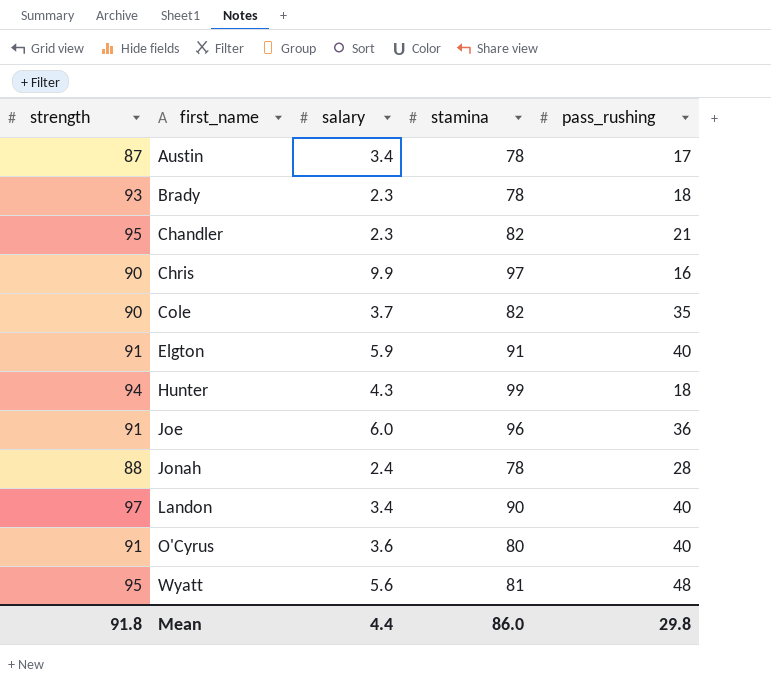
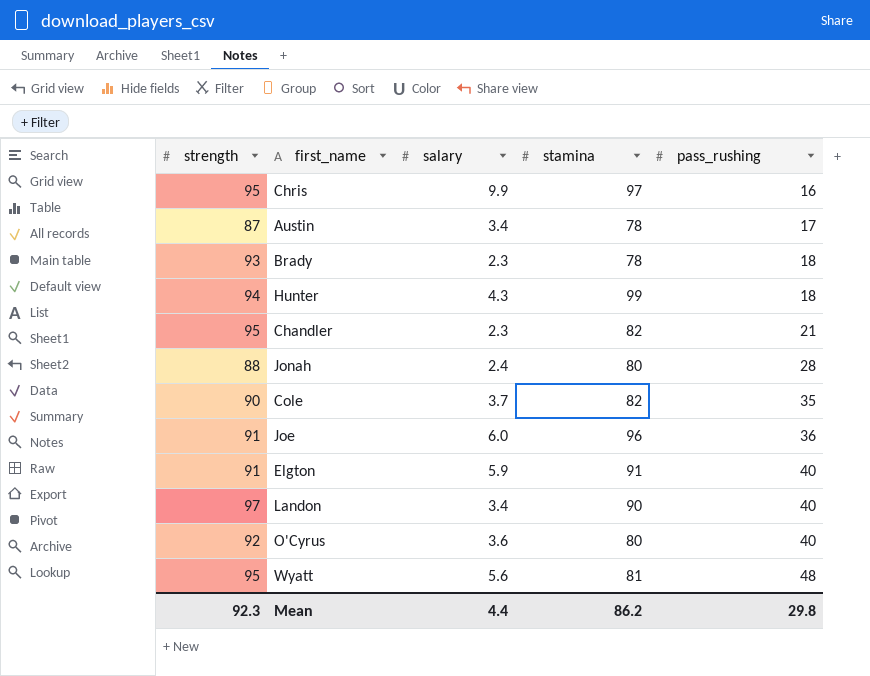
row order: first_name ascending -> pass_rushing ascending
Chris | strength: 90 -> 95
Jonah | stamina: 78 -> 80
O'Cyrus | strength: 91 -> 92
Mean | strength: 91.8 -> 92.3
Mean | stamina: 86.0 -> 86.2

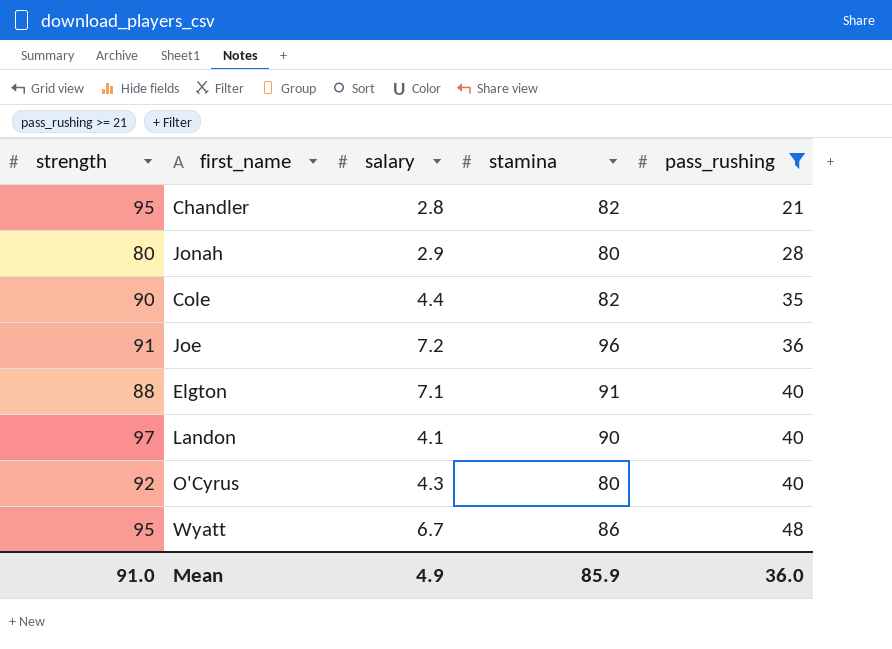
filter: none -> pass_rushing >= 21
Chandler | salary: 2.3 -> 2.8
Jonah | strength: 88 -> 80
Jonah | salary: 2.4 -> 2.9
Cole | salary: 3.7 -> 4.4
Joe | salary: 6.0 -> 7.2
Elgton | strength: 91 -> 88
Elgton | salary: 5.9 -> 7.1
Landon | salary: 3.4 -> 4.1
O'Cyrus | salary: 3.6 -> 4.3
Wyatt | salary: 5.6 -> 6.7
Wyatt | stamina: 81 -> 86
Mean | strength: 92.3 -> 91.0
Mean | salary: 4.4 -> 4.9
Mean | stamina: 86.2 -> 85.9
Mean | pass_rushing: 29.8 -> 36.0

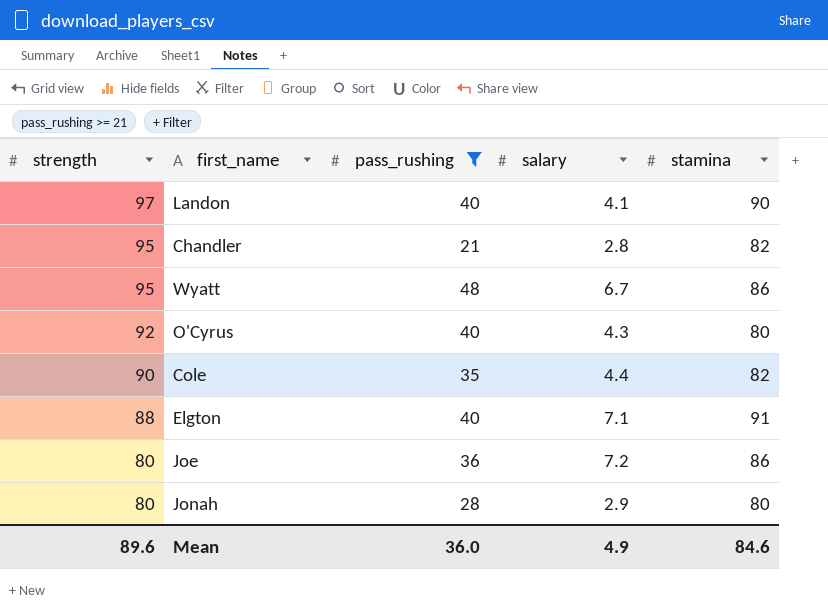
row order: pass_rushing ascending -> strength descending
column pass_rushing | position: 5 -> 3
Joe | strength: 91 -> 80
Joe | stamina: 96 -> 86
Mean | strength: 91.0 -> 89.6
Mean | stamina: 85.9 -> 84.6

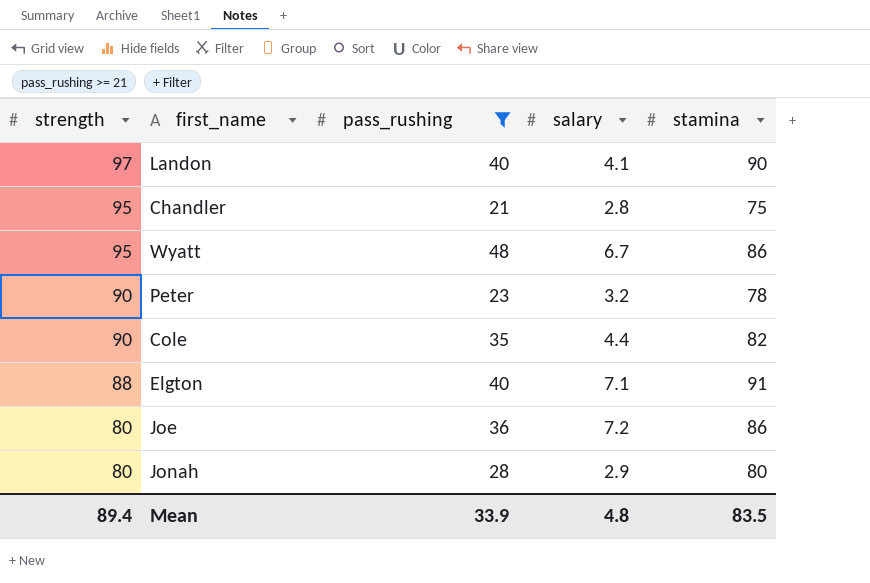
row O'Cyrus: 92 | 40 | 4.3 | 80 -> none
Chandler | stamina: 82 -> 75
row Peter: none -> 90 | 23 | 3.2 | 78
Mean | strength: 89.6 -> 89.4
Mean | pass_rushing: 36.0 -> 33.9
Mean | salary: 4.9 -> 4.8
Mean | stamina: 84.6 -> 83.5

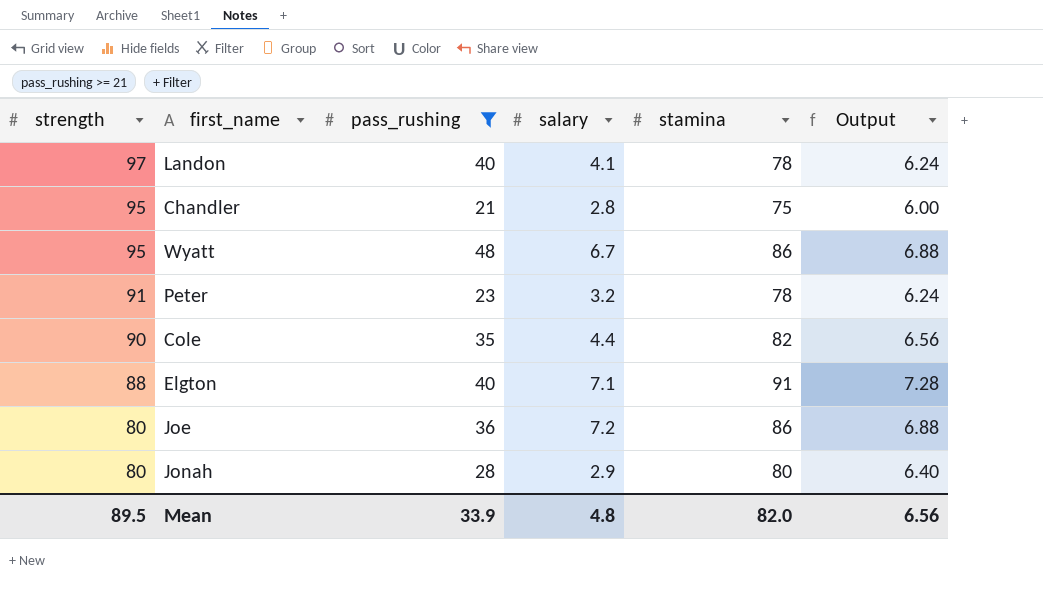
column Output | formula: none -> [stamina] * 0.08
Landon | stamina: 90 -> 78
Peter | strength: 90 -> 91
Mean | strength: 89.4 -> 89.5
Mean | stamina: 83.5 -> 82.0

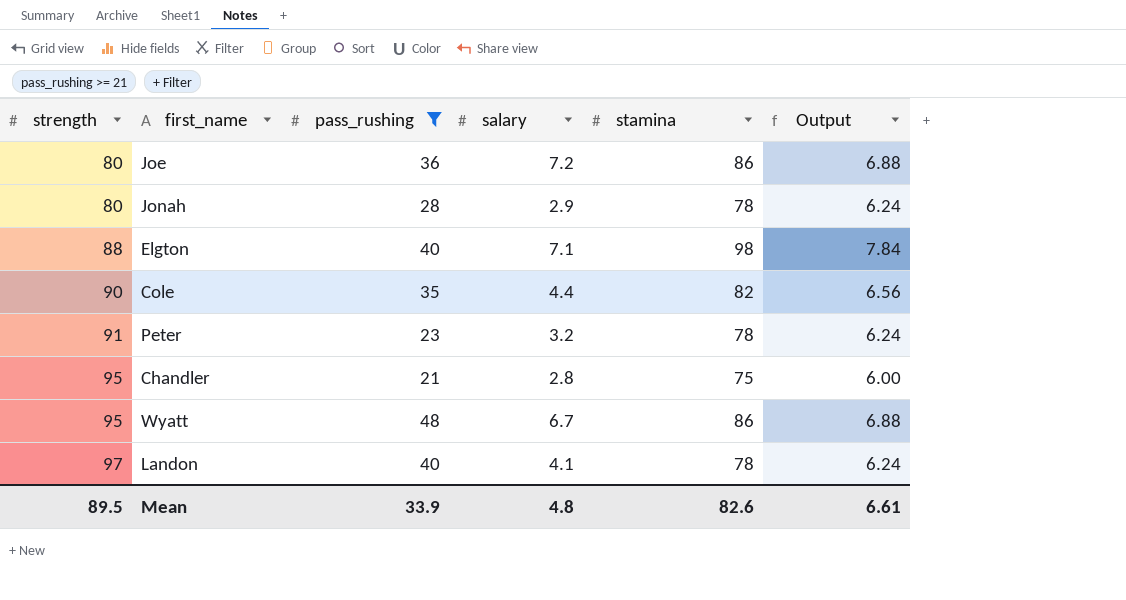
row order: strength descending -> strength ascending
Jonah | stamina: 80 -> 78
Jonah | Output: 6.40 -> 6.24
Elgton | stamina: 91 -> 98
Elgton | Output: 7.28 -> 7.84
Mean | stamina: 82.0 -> 82.6
Mean | Output: 6.56 -> 6.61

